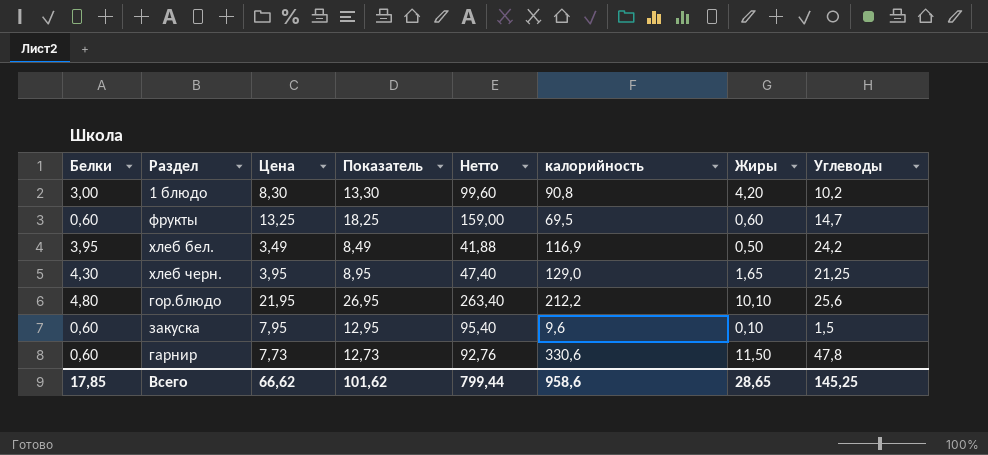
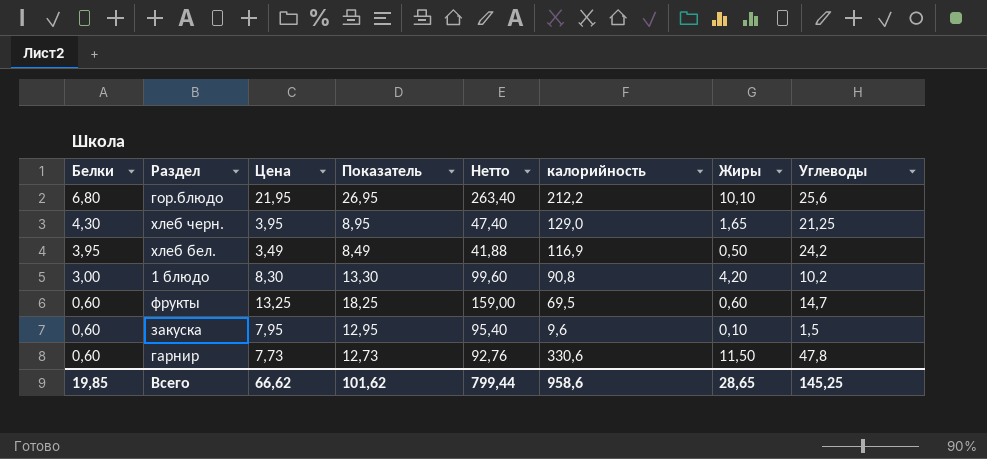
row order: none -> Белки descending
гор.блюдо | Белки: 4,80 -> 6,80
Всего | Белки: 17,85 -> 19,85

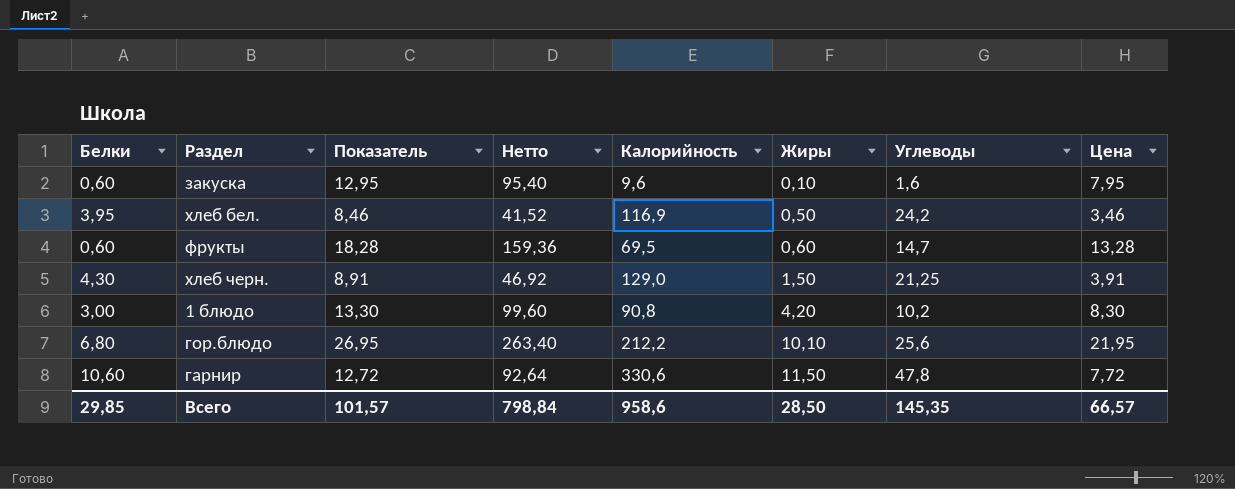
row order: Белки descending -> Жиры ascending
column name: калорийность -> Калорийность
column Цена | position: 3 -> 8
закуска | Углеводы: 1,5 -> 1,6
хлеб бел. | Показатель: 8,49 -> 8,46
хлеб бел. | Нетто: 41,88 -> 41,52
хлеб бел. | Цена: 3,49 -> 3,46
фрукты | Показатель: 18,25 -> 18,28
фрукты | Нетто: 159,00 -> 159,36
фрукты | Цена: 13,25 -> 13,28
хлеб черн. | Показатель: 8,95 -> 8,91
хлеб черн. | Нетто: 47,40 -> 46,92
хлеб черн. | Жиры: 1,65 -> 1,50
хлеб черн. | Цена: 3,95 -> 3,91
гарнир | Белки: 0,60 -> 10,60
гарнир | Показатель: 12,73 -> 12,72
гарнир | Нетто: 92,76 -> 92,64
гарнир | Цена: 7,73 -> 7,72
Всего | Белки: 19,85 -> 29,85
Всего | Показатель: 101,62 -> 101,57
Всего | Нетто: 799,44 -> 798,84
Всего | Жиры: 28,65 -> 28,50
Всего | Углеводы: 145,25 -> 145,35
Всего | Цена: 66,62 -> 66,57

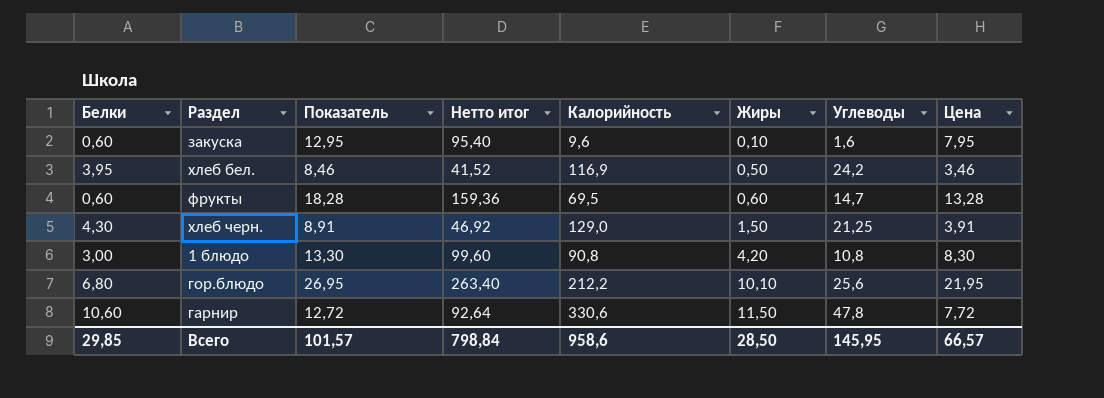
column name: Нетто -> Нетто итог
1 блюдо | Углеводы: 10,2 -> 10,8
Всего | Углеводы: 145,35 -> 145,95

